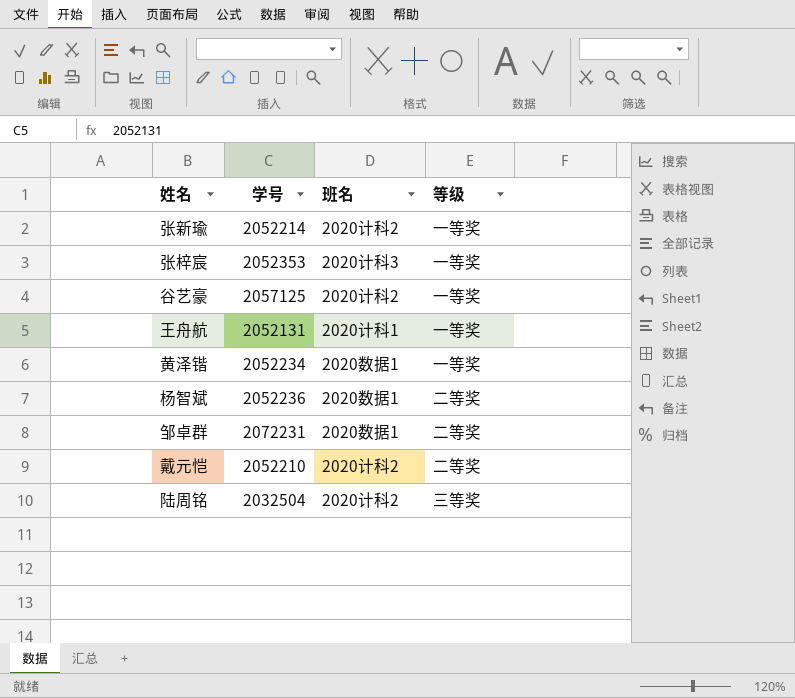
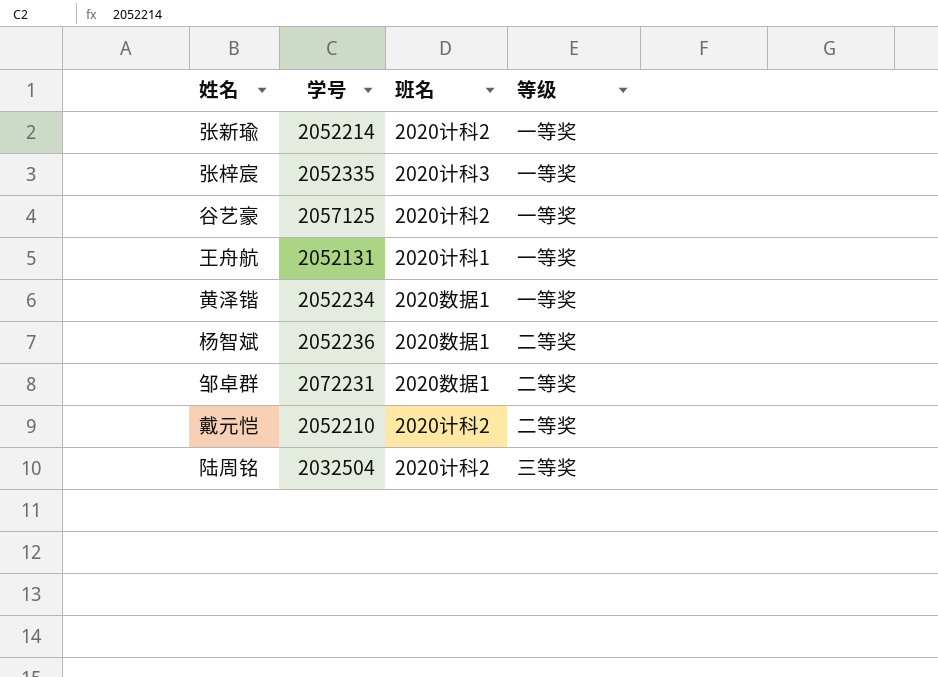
张梓宸 | 学号: 2052353 -> 2052335

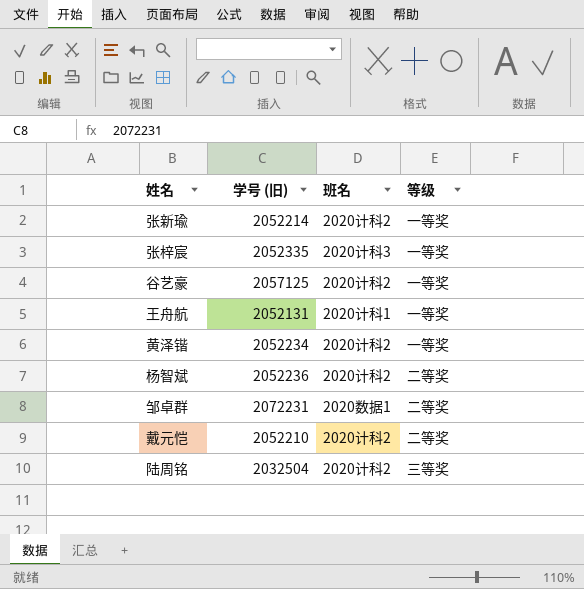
column name: 学号 -> 学号 (旧)
黄泽锴 | 班名: 2020数据1 -> 2020计科2
杨智斌 | 班名: 2020数据1 -> 2020计科2

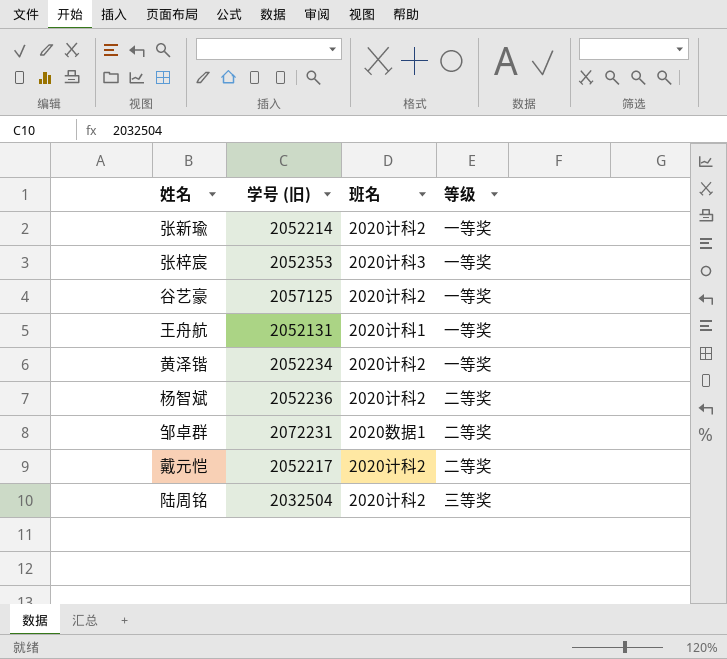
张梓宸 | 学号 (旧): 2052335 -> 2052353
戴元恺 | 学号 (旧): 2052210 -> 2052217

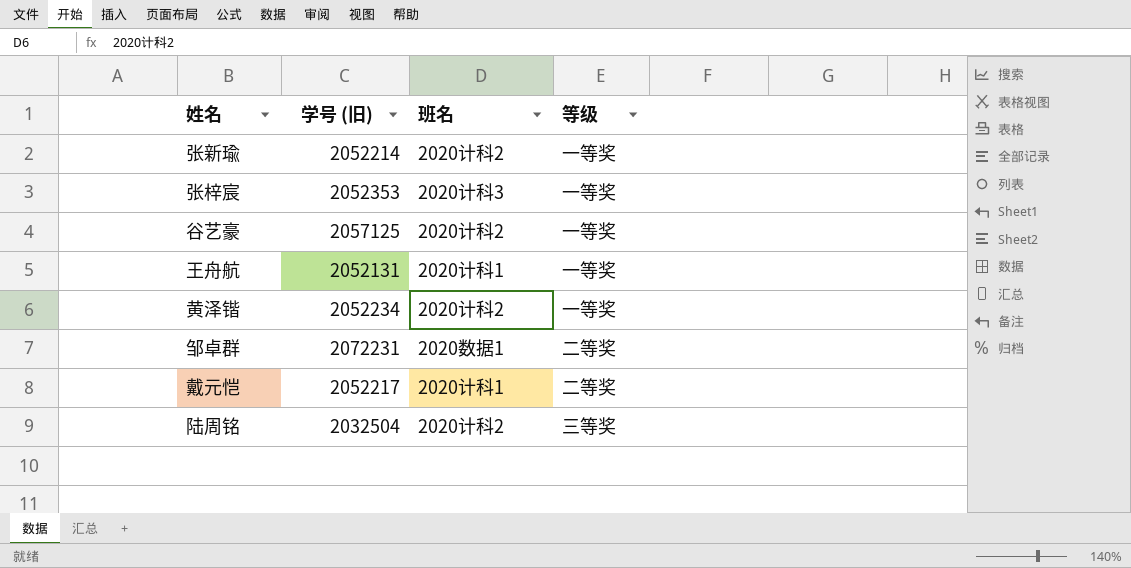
row 杨智斌: 2052236 | 2020计科2 | 二等奖 -> none
戴元恺 | 班名: 2020计科2 -> 2020计科1

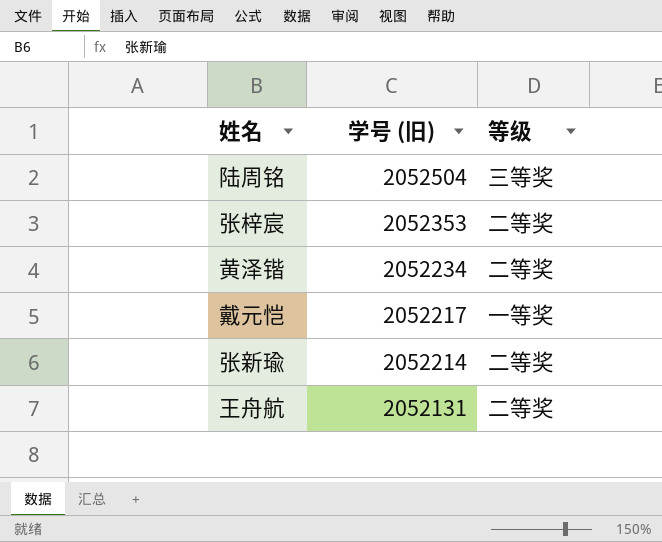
row order: none -> 学号 (旧) descending
column 班名 | position: 3 -> none
row 谷艺豪: 2057125 | 2020计科2 | 一等奖 -> none
row 邹卓群: 2072231 | 2020数据1 | 二等奖 -> none
陆周铭 | 学号 (旧): 2032504 -> 2052504
张梓宸 | 等级: 一等奖 -> 二等奖
黄泽锴 | 等级: 一等奖 -> 二等奖
戴元恺 | 等级: 二等奖 -> 一等奖
张新瑜 | 等级: 一等奖 -> 二等奖
王舟航 | 等级: 一等奖 -> 二等奖

